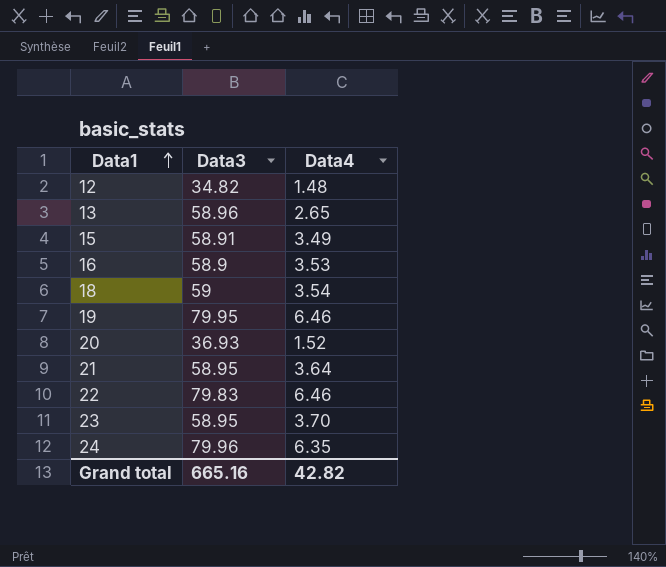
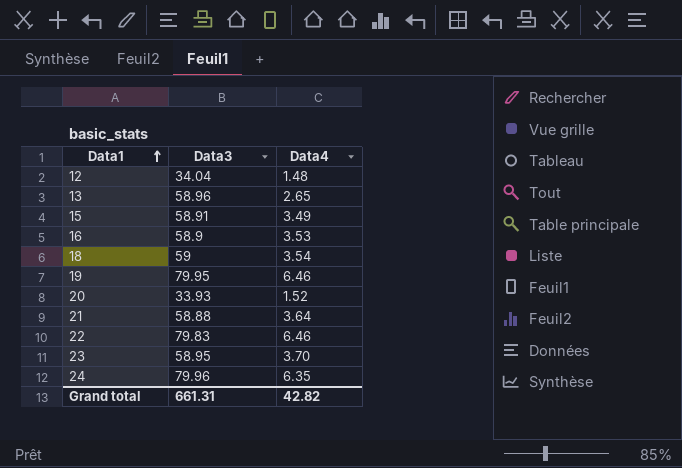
12 | Data3: 34.82 -> 34.04
20 | Data3: 36.93 -> 33.93
21 | Data3: 58.95 -> 58.88
Grand total | Data3: 665.16 -> 661.31

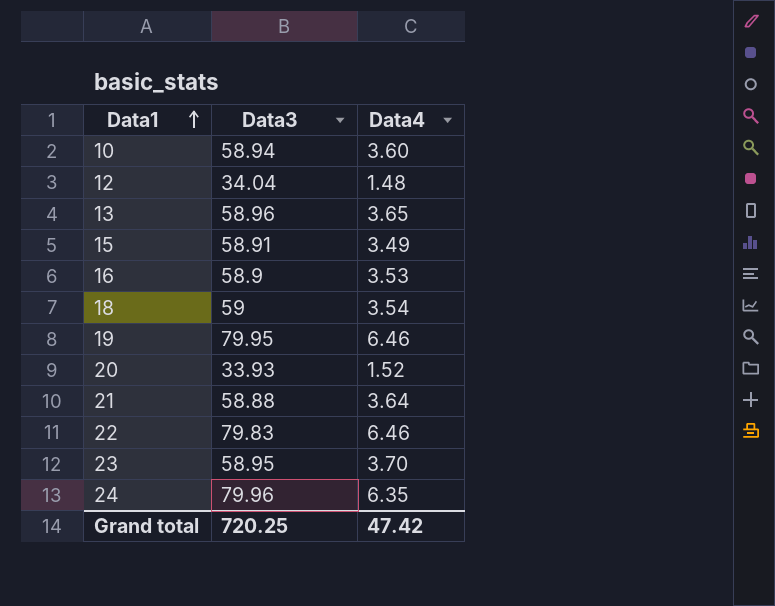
row 10: none -> 58.94 | 3.60
13 | Data4: 2.65 -> 3.65
Grand total | Data3: 661.31 -> 720.25
Grand total | Data4: 42.82 -> 47.42

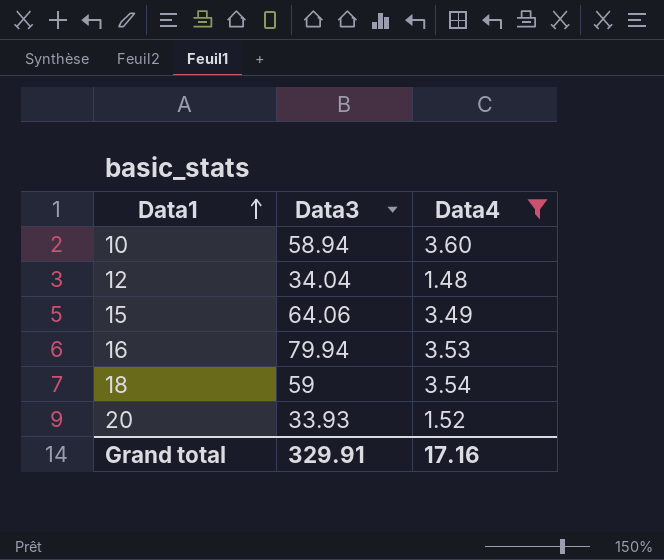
filter: none -> Data4 <= 3.60
15 | Data3: 58.91 -> 64.06
16 | Data3: 58.9 -> 79.94
Grand total | Data3: 720.25 -> 329.91
Grand total | Data4: 47.42 -> 17.16

